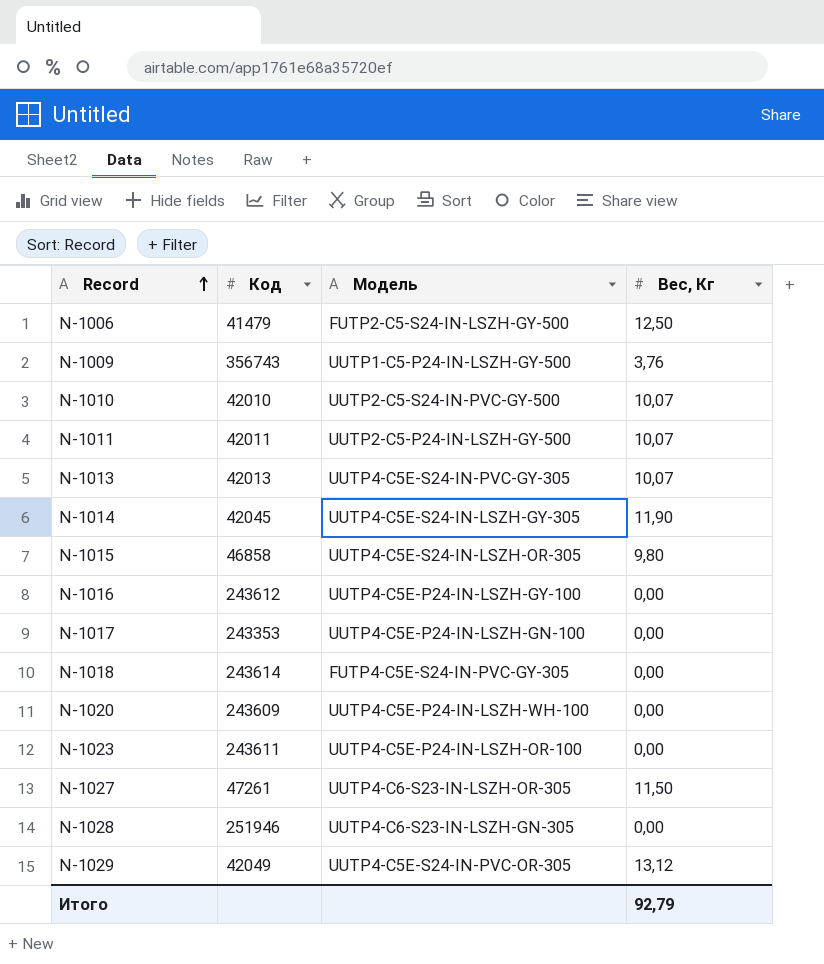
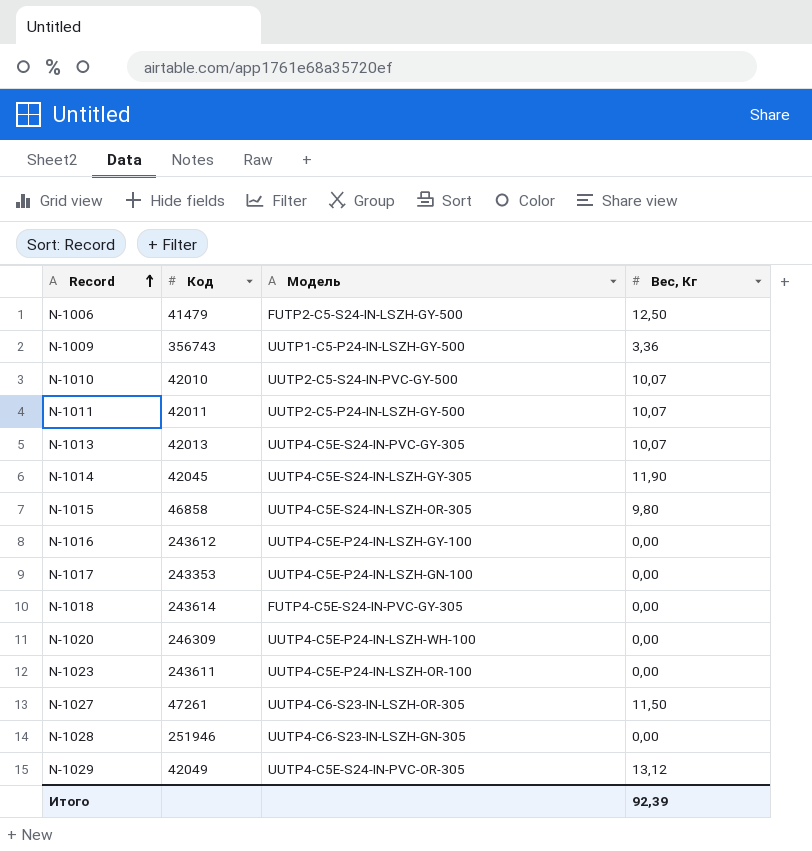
N-1009 | Вес, Кг: 3,76 -> 3,36
N-1020 | Код: 243609 -> 246309
Итого | Вес, Кг: 92,79 -> 92,39

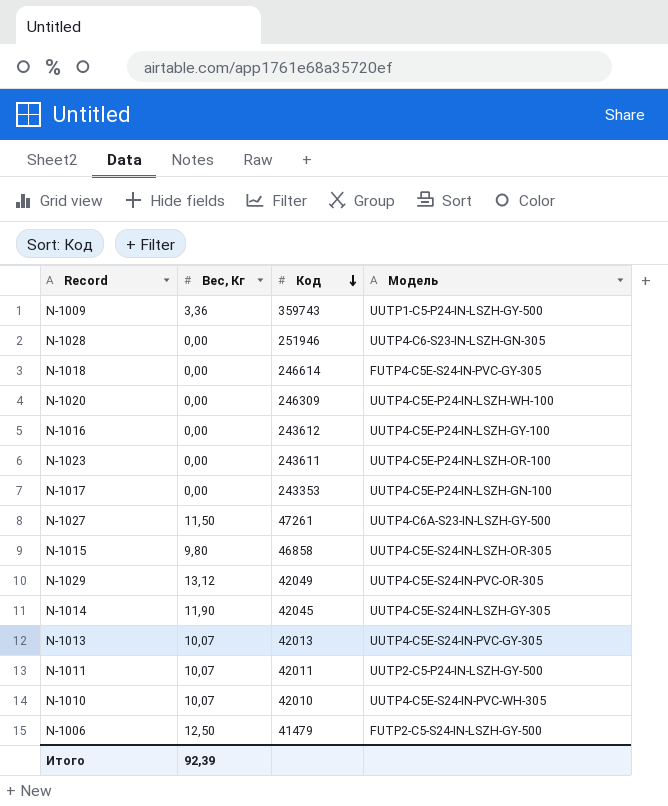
row order: Record ascending -> Код descending
column Вес, Кг | position: 4 -> 2
N-1009 | Код: 356743 -> 359743
N-1018 | Код: 243614 -> 246614
N-1027 | Модель: UUTP4-C6-S23-IN-LSZH-OR-305 -> UUTP4-C6A-S23-IN-LSZH-GY-500
N-1010 | Модель: UUTP2-C5-S24-IN-PVC-GY-500 -> UUTP4-C5E-S24-IN-PVC-WH-305

